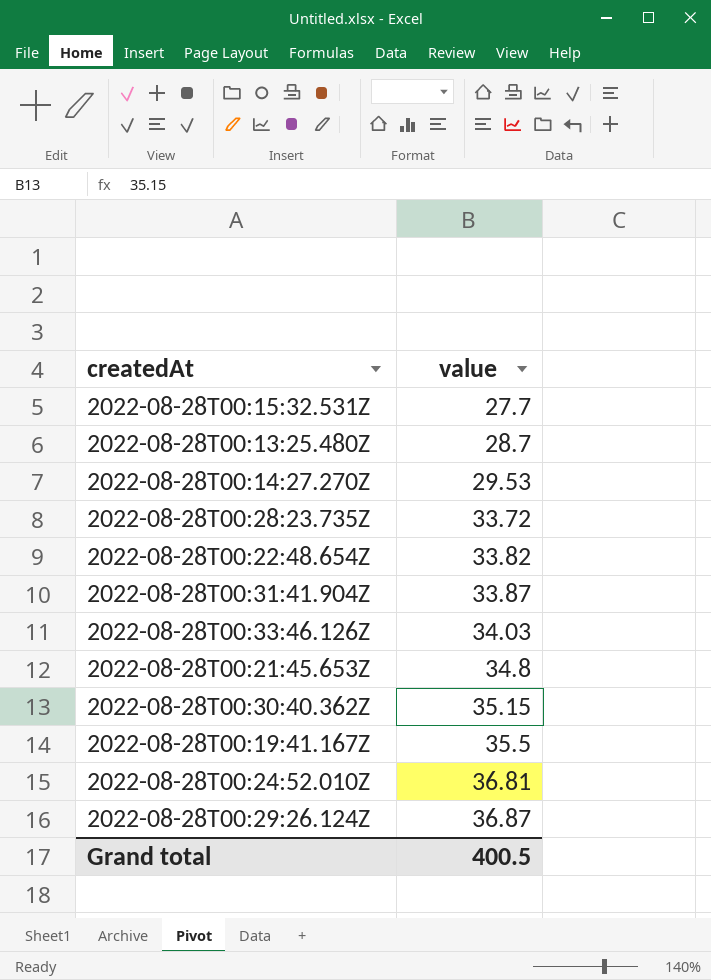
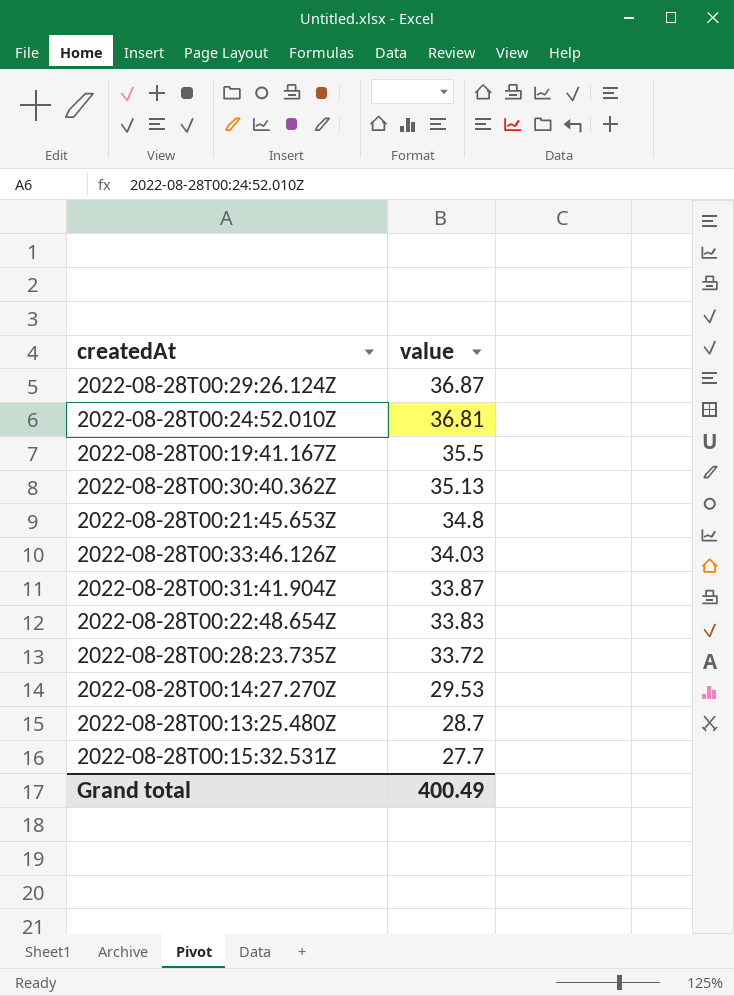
row order: value ascending -> value descending
2022-08-28T00:30:40.362Z | value: 35.15 -> 35.13
2022-08-28T00:22:48.654Z | value: 33.82 -> 33.83
Grand total | value: 400.5 -> 400.49

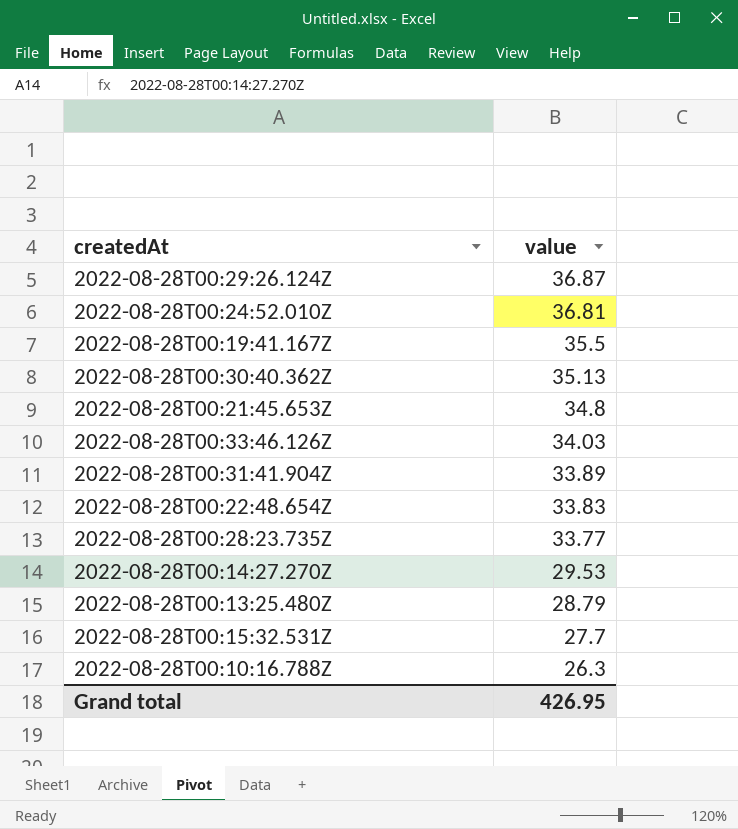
2022-08-28T00:31:41.904Z | value: 33.87 -> 33.89
2022-08-28T00:28:23.735Z | value: 33.72 -> 33.77
2022-08-28T00:13:25.480Z | value: 28.7 -> 28.79
row 2022-08-28T00:10:16.788Z: none -> 26.3
Grand total | value: 400.49 -> 426.95

